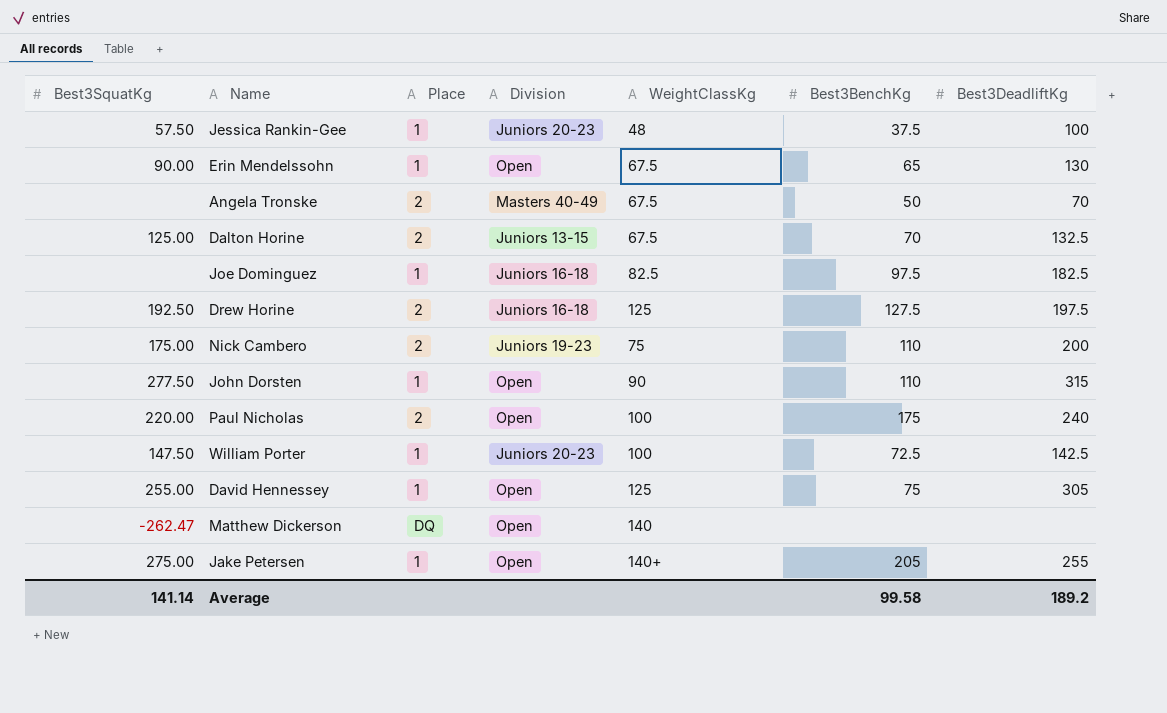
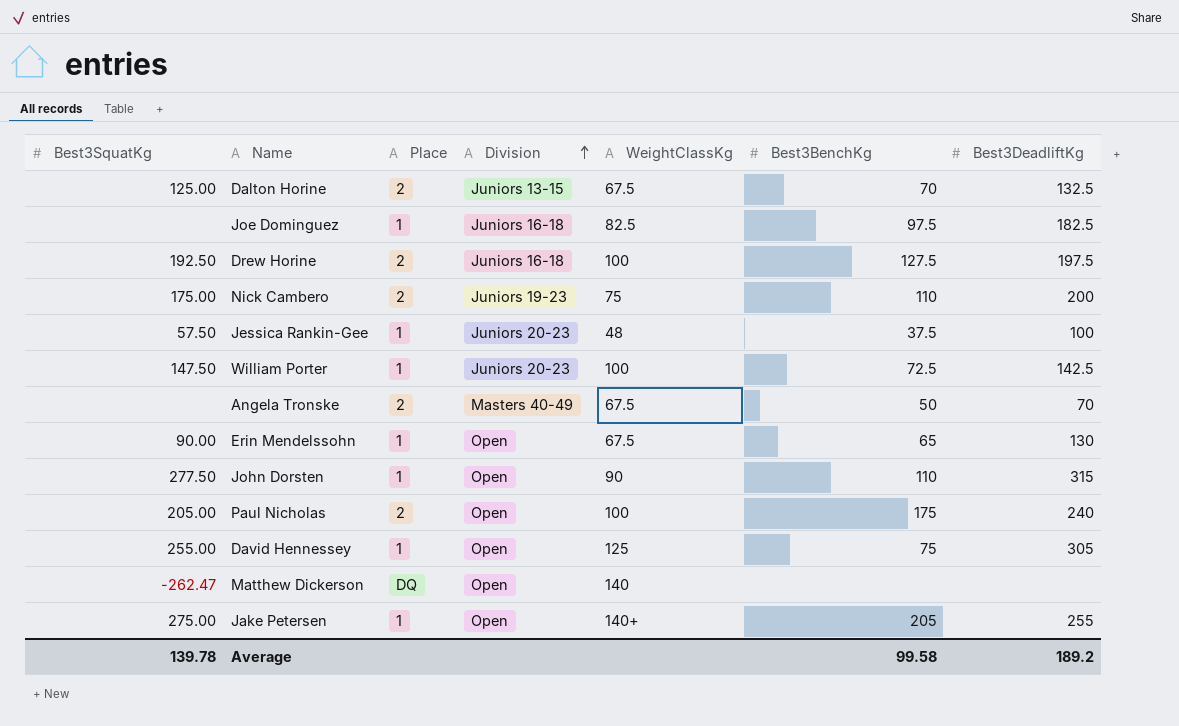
row order: none -> Division ascending
Drew Horine | WeightClassKg: 125 -> 100
Paul Nicholas | Best3SquatKg: 220.00 -> 205.00
Average | Best3SquatKg: 141.14 -> 139.78

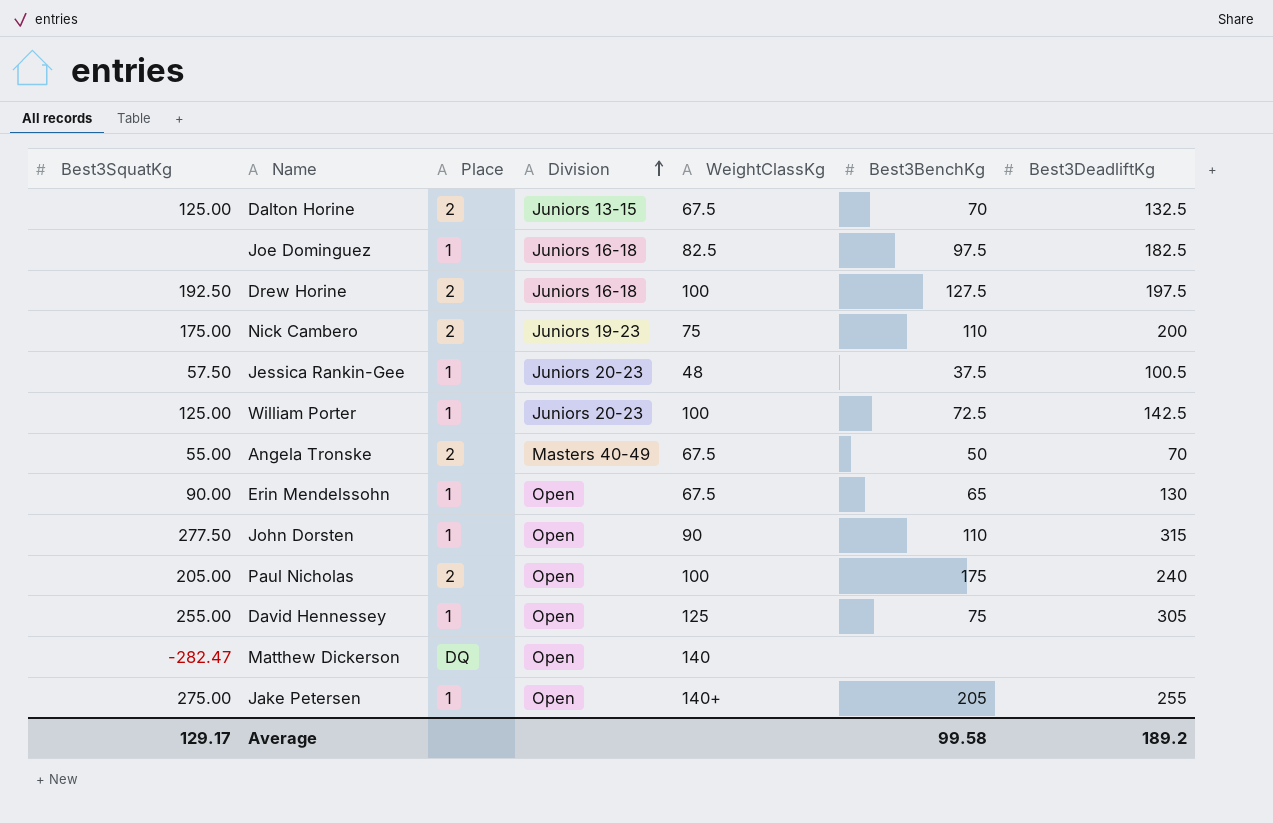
Jessica Rankin-Gee | Best3DeadliftKg: 100 -> 100.5
William Porter | Best3SquatKg: 147.50 -> 125.00
Angela Tronske | Best3SquatKg: none -> 55.00
Matthew Dickerson | Best3SquatKg: -262.47 -> -282.47
Average | Best3SquatKg: 139.78 -> 129.17

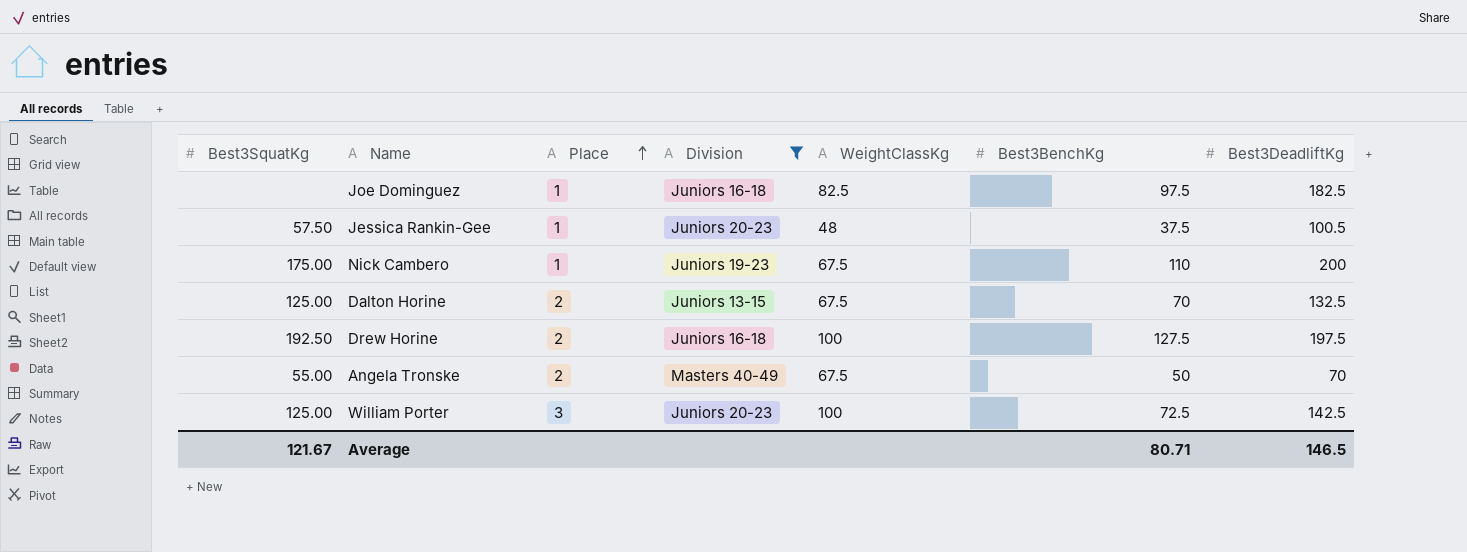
filter: none -> Division != Open
row order: Division ascending -> Place ascending
Nick Cambero | Place: 2 -> 1
Nick Cambero | WeightClassKg: 75 -> 67.5
William Porter | Place: 1 -> 3
Average | Best3SquatKg: 129.17 -> 121.67
Average | Best3BenchKg: 99.58 -> 80.71
Average | Best3DeadliftKg: 189.2 -> 146.5

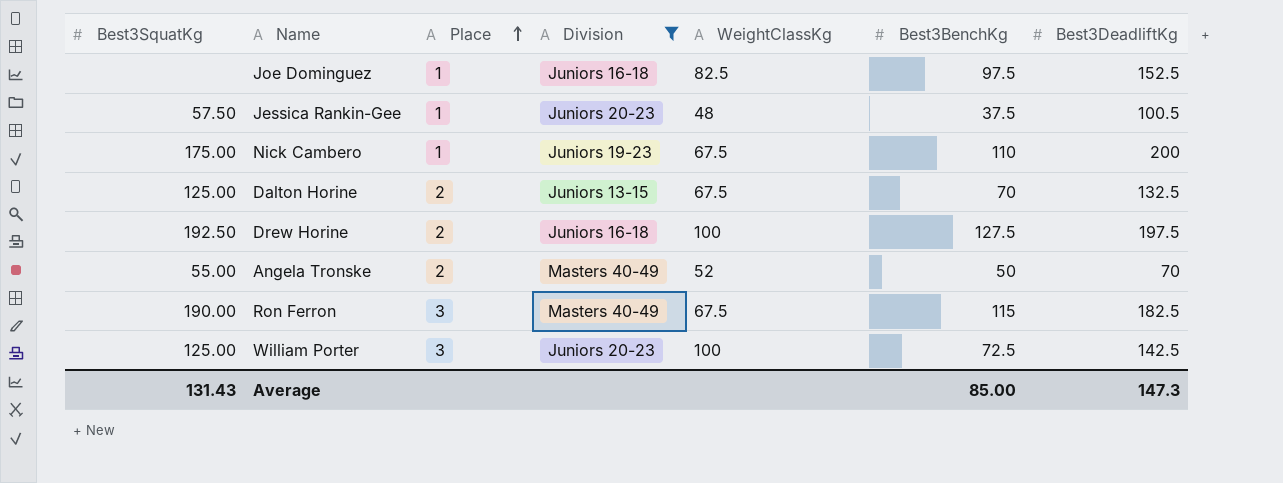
Joe Dominguez | Best3DeadliftKg: 182.5 -> 152.5
Angela Tronske | WeightClassKg: 67.5 -> 52
row Ron Ferron: none -> 190.00 | 3 | Masters 40-49 | 67.5 | 115 | 182.5
Average | Best3SquatKg: 121.67 -> 131.43
Average | Best3BenchKg: 80.71 -> 85.00
Average | Best3DeadliftKg: 146.5 -> 147.3

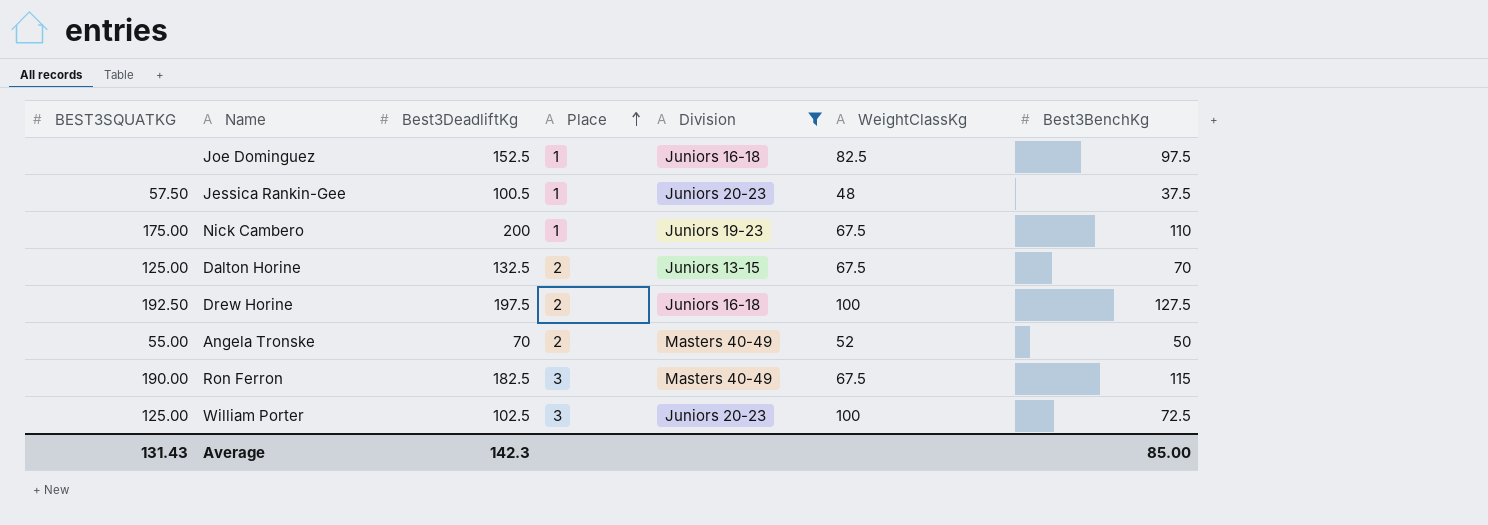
column name: Best3SquatKg -> BEST3SQUATKG
column Best3DeadliftKg | position: 7 -> 3
William Porter | Best3DeadliftKg: 142.5 -> 102.5
Average | Best3DeadliftKg: 147.3 -> 142.3

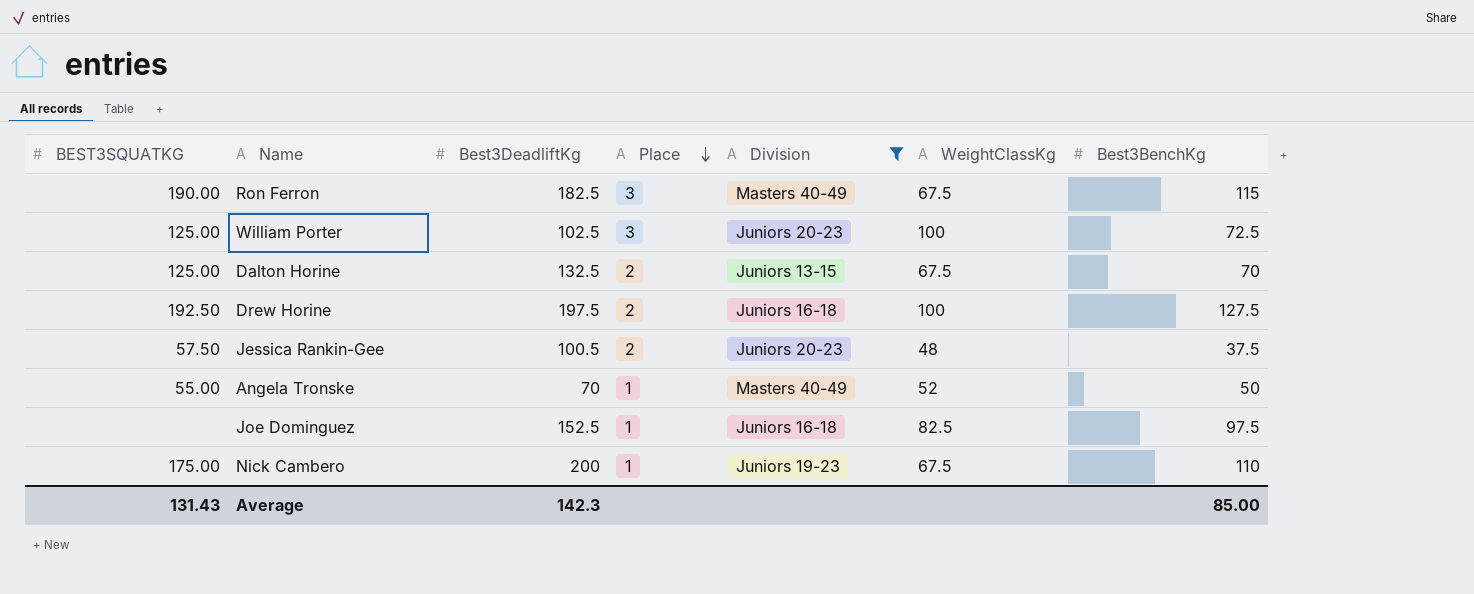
row order: Place ascending -> Place descending
Jessica Rankin-Gee | Place: 1 -> 2
Angela Tronske | Place: 2 -> 1

